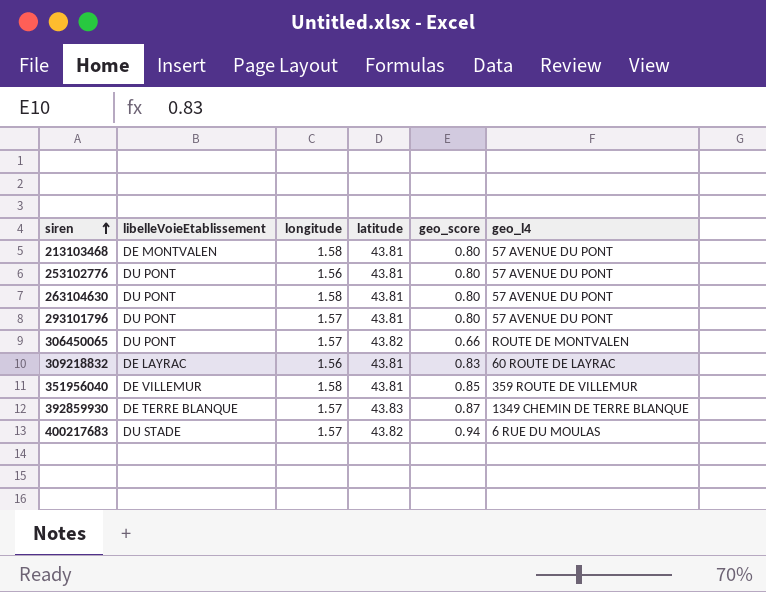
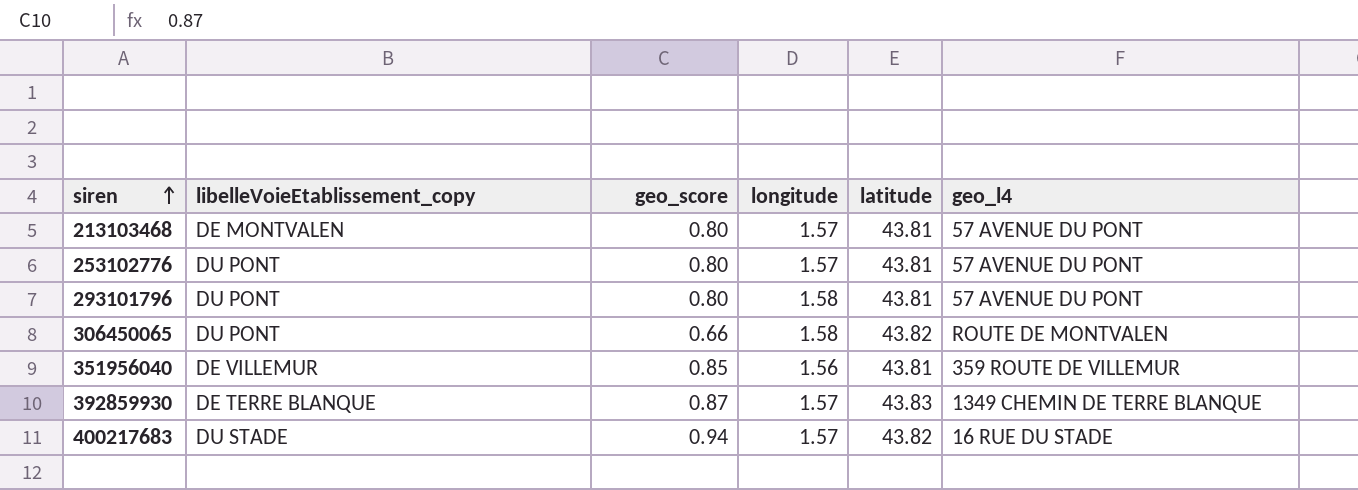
column name: libelleVoieEtablissement -> libelleVoieEtablissement_copy
column geo_score | position: 5 -> 3
row 263104630: DU PONT | 1.58 | 43.81 | 0.80 | 57 AVENUE DU PONT -> none
row 309218832: DE LAYRAC | 1.56 | 43.81 | 0.83 | 60 ROUTE DE LAYRAC -> none
213103468 | longitude: 1.58 -> 1.57
253102776 | longitude: 1.56 -> 1.57
293101796 | longitude: 1.57 -> 1.58
306450065 | longitude: 1.57 -> 1.58
351956040 | longitude: 1.58 -> 1.56
400217683 | geo_l4: 6 RUE DU MOULAS -> 16 RUE DU STADE

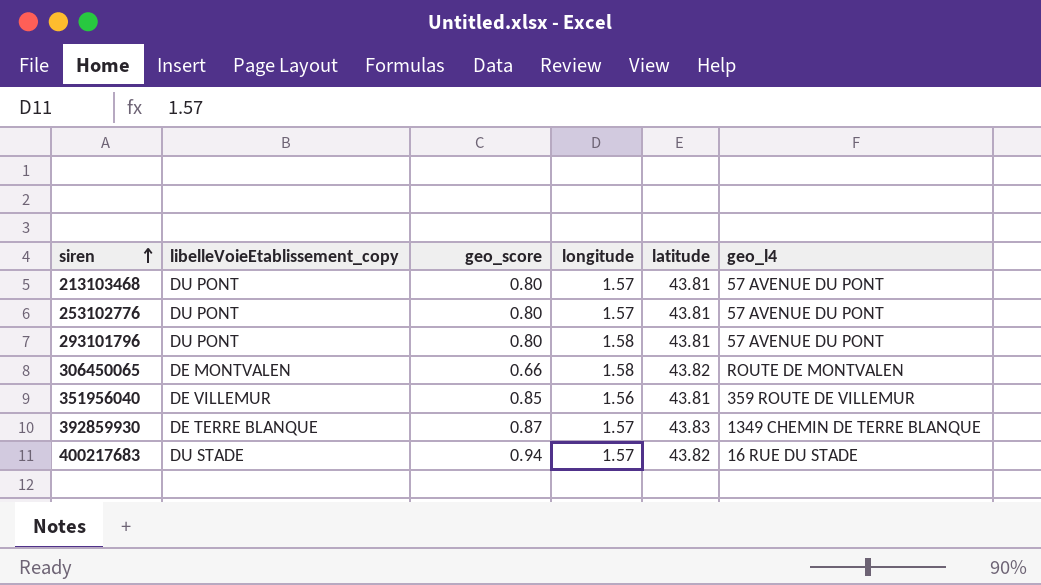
213103468 | libelleVoieEtablissement_copy: DE MONTVALEN -> DU PONT
306450065 | libelleVoieEtablissement_copy: DU PONT -> DE MONTVALEN

